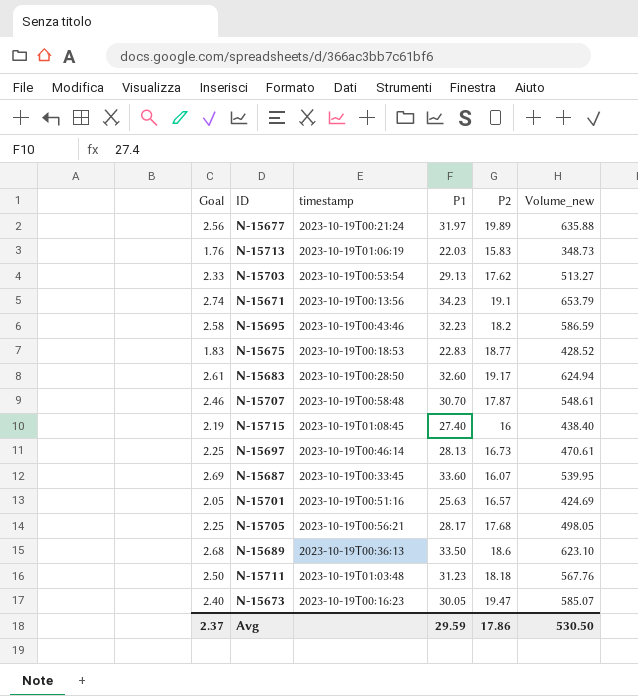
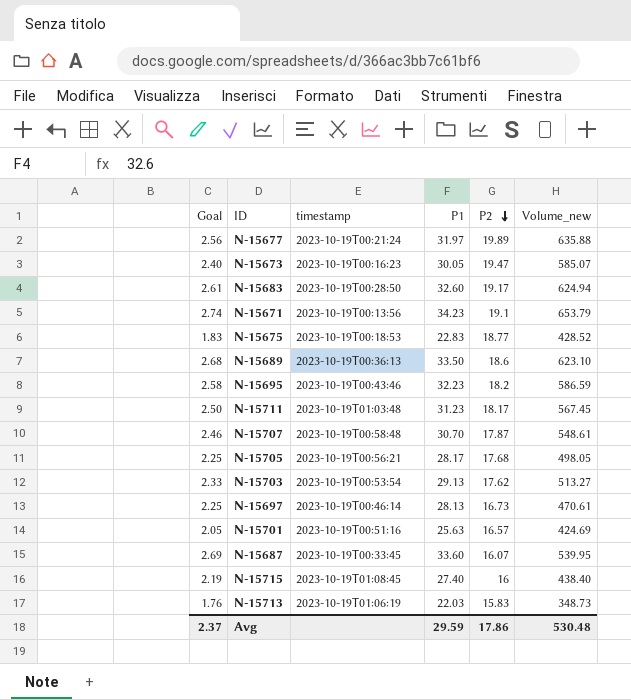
row order: none -> P2 descending
N-15711 | P2: 18.18 -> 18.17
N-15711 | Volume_new: 567.76 -> 567.45
Avg | Volume_new: 530.50 -> 530.48

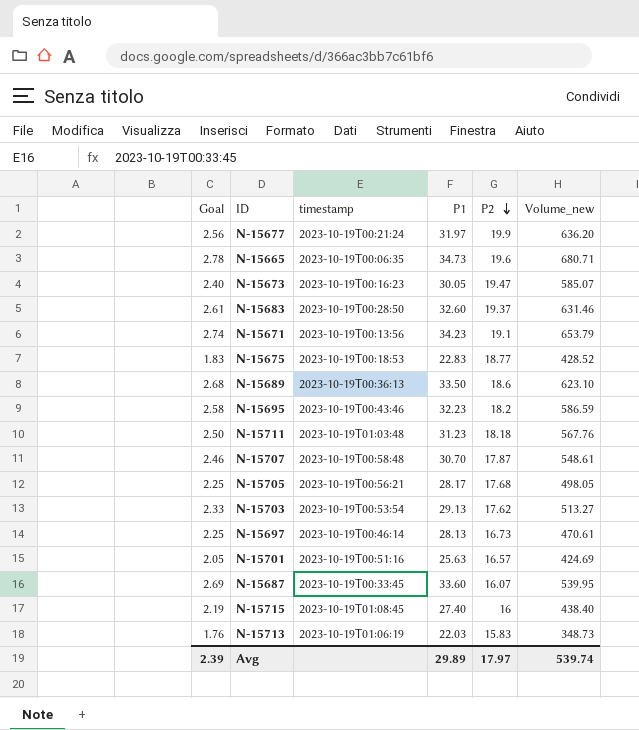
N-15677 | P2: 19.89 -> 19.9
N-15677 | Volume_new: 635.88 -> 636.20
row N-15665: none -> 2.78 | 2023-10-19T00:06:35 | 34.73 | 19.6 | 680.71
N-15683 | P2: 19.17 -> 19.37
N-15683 | Volume_new: 624.94 -> 631.46
N-15711 | P2: 18.17 -> 18.18
N-15711 | Volume_new: 567.45 -> 567.76
Avg | Goal: 2.37 -> 2.39
Avg | P1: 29.59 -> 29.89
Avg | P2: 17.86 -> 17.97
Avg | Volume_new: 530.48 -> 539.74

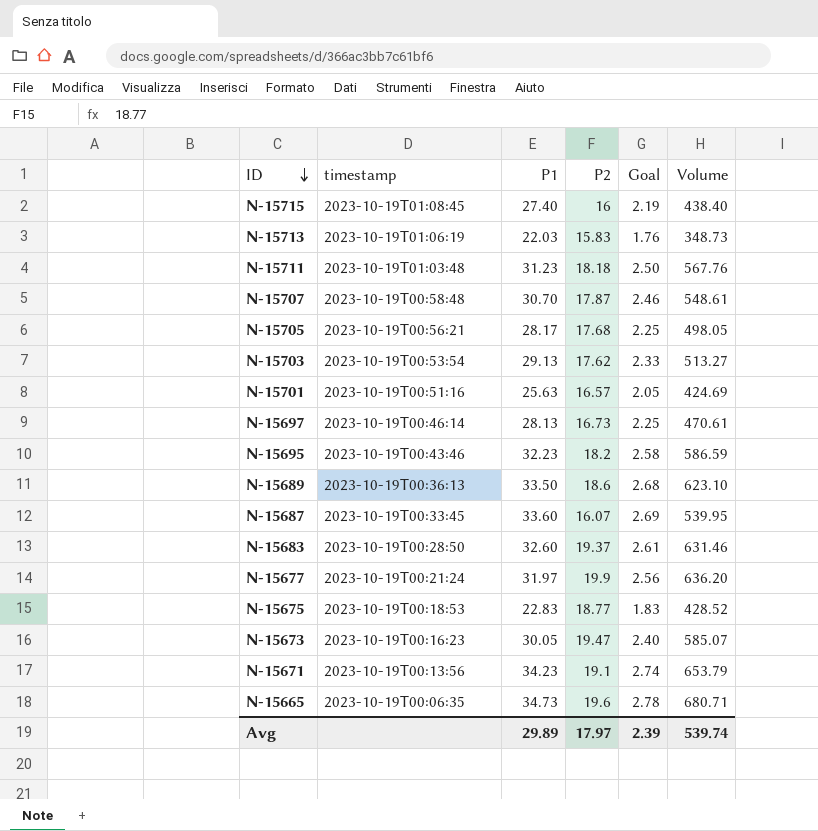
row order: P2 descending -> ID descending
column Goal | position: 1 -> 5
column name: Volume_new -> Volume

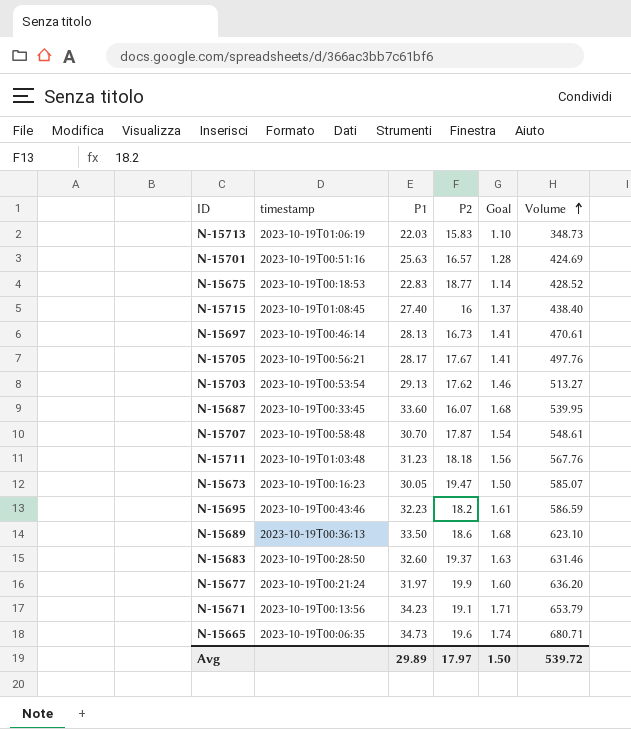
row order: ID descending -> Volume ascending
column Goal | formula: [P1] * 0.08 -> [P1] * 0.05
N-15705 | P2: 17.68 -> 17.67
N-15705 | Volume: 498.05 -> 497.76
Avg | Goal: 2.39 -> 1.50
Avg | Volume: 539.74 -> 539.72

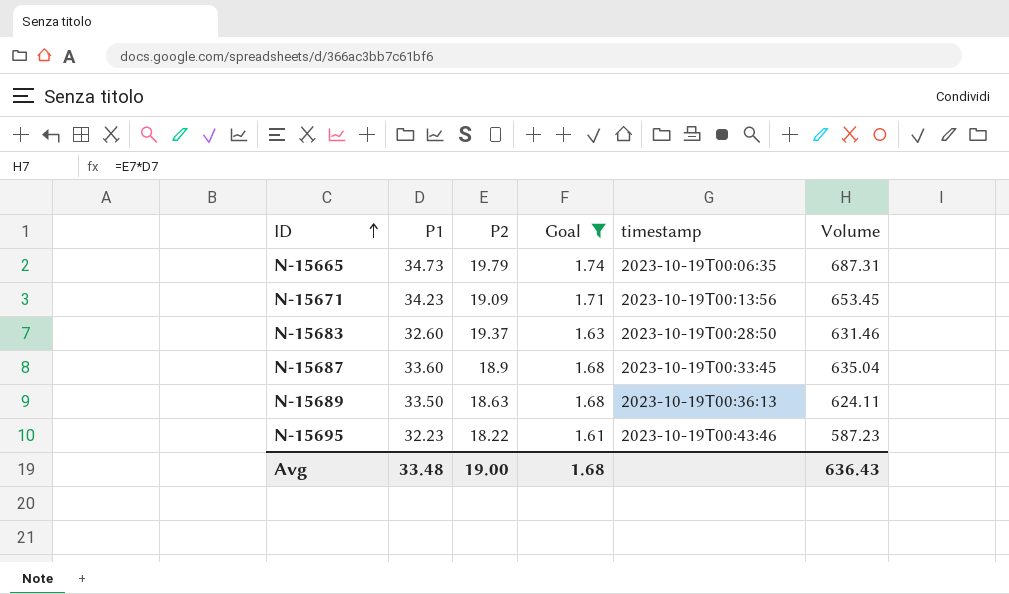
filter: none -> Goal >= 1.61
row order: Volume ascending -> ID ascending
column timestamp | position: 2 -> 5
N-15665 | P2: 19.6 -> 19.79
N-15665 | Volume: 680.71 -> 687.31
N-15671 | P2: 19.1 -> 19.09
N-15671 | Volume: 653.79 -> 653.45
N-15687 | P2: 16.07 -> 18.9
N-15687 | Volume: 539.95 -> 635.04
N-15689 | P2: 18.6 -> 18.63
N-15689 | Volume: 623.10 -> 624.11
N-15695 | P2: 18.2 -> 18.22
N-15695 | Volume: 586.59 -> 587.23
Avg | P1: 29.89 -> 33.48
Avg | P2: 17.97 -> 19.00
Avg | Goal: 1.50 -> 1.68
Avg | Volume: 539.72 -> 636.43

